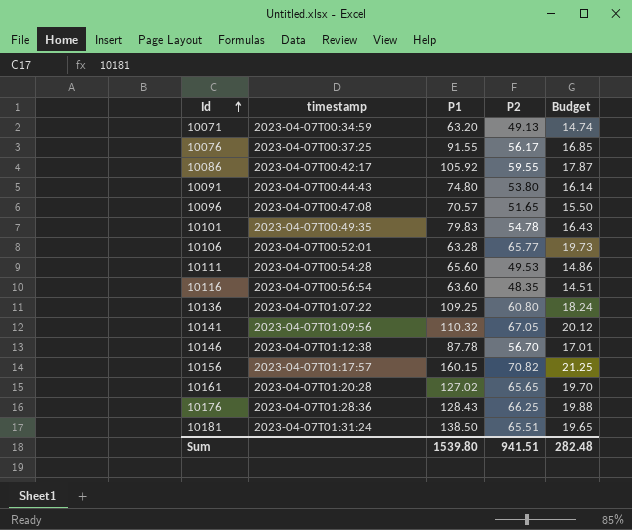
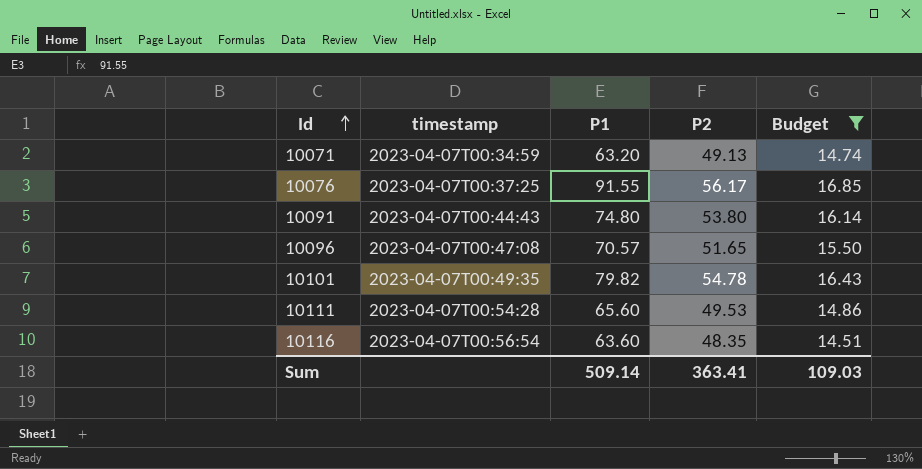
filter: none -> Budget <= 16.85
10101 | P1: 79.83 -> 79.82
Sum | P1: 1539.80 -> 509.14
Sum | P2: 941.51 -> 363.41
Sum | Budget: 282.48 -> 109.03

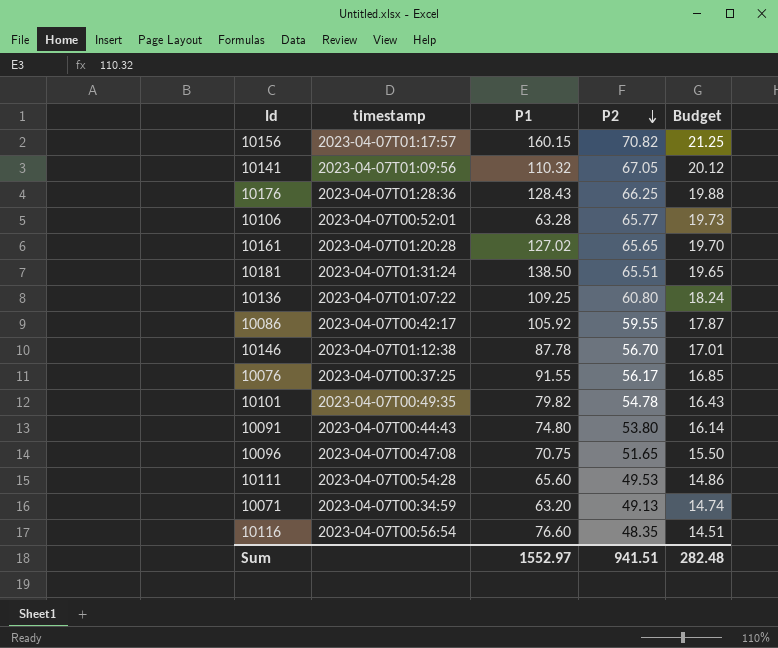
filter: Budget <= 16.85 -> none
row order: Id ascending -> P2 descending
10096 | P1: 70.57 -> 70.75
10116 | P1: 63.60 -> 76.60
Sum | P1: 509.14 -> 1552.97
Sum | P2: 363.41 -> 941.51
Sum | Budget: 109.03 -> 282.48

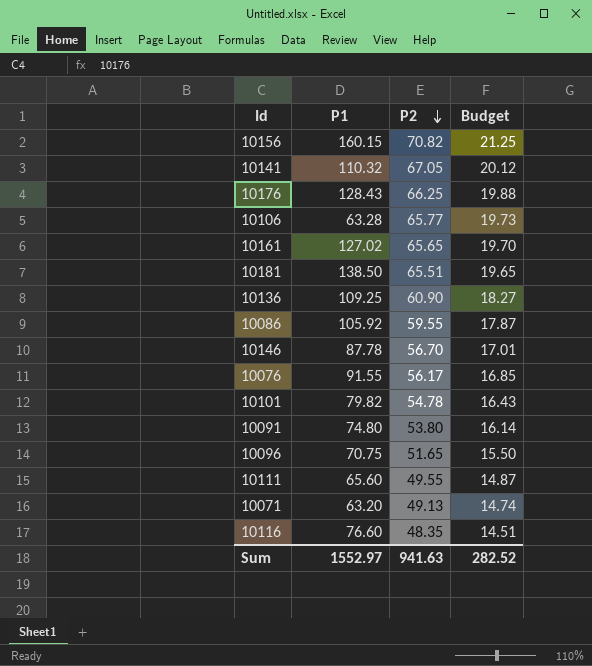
column timestamp | position: 2 -> none
10136 | P2: 60.80 -> 60.90
10136 | Budget: 18.24 -> 18.27
10111 | P2: 49.53 -> 49.55
10111 | Budget: 14.86 -> 14.87
Sum | P2: 941.51 -> 941.63
Sum | Budget: 282.48 -> 282.52

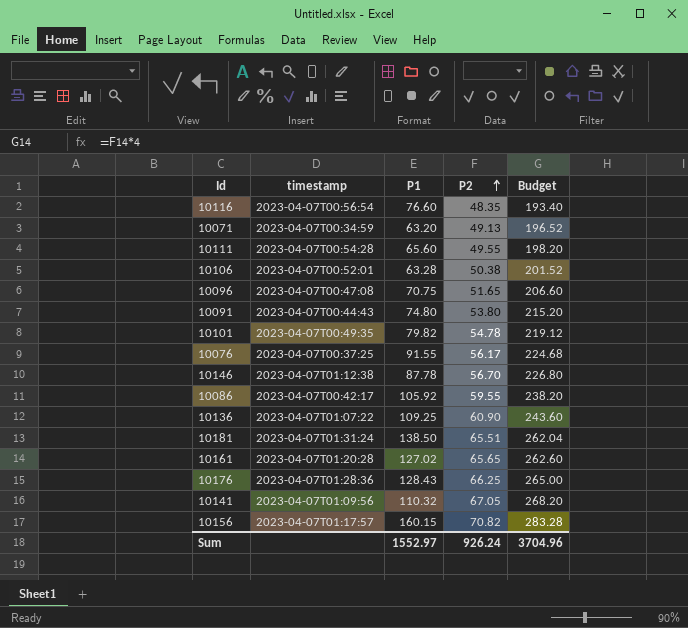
row order: P2 descending -> P2 ascending
column timestamp | position: none -> 2
column Budget | formula: [P2] * 0.3 -> [P2] * 4
10106 | P2: 65.77 -> 50.38
Sum | P2: 941.63 -> 926.24
Sum | Budget: 282.52 -> 3704.96

